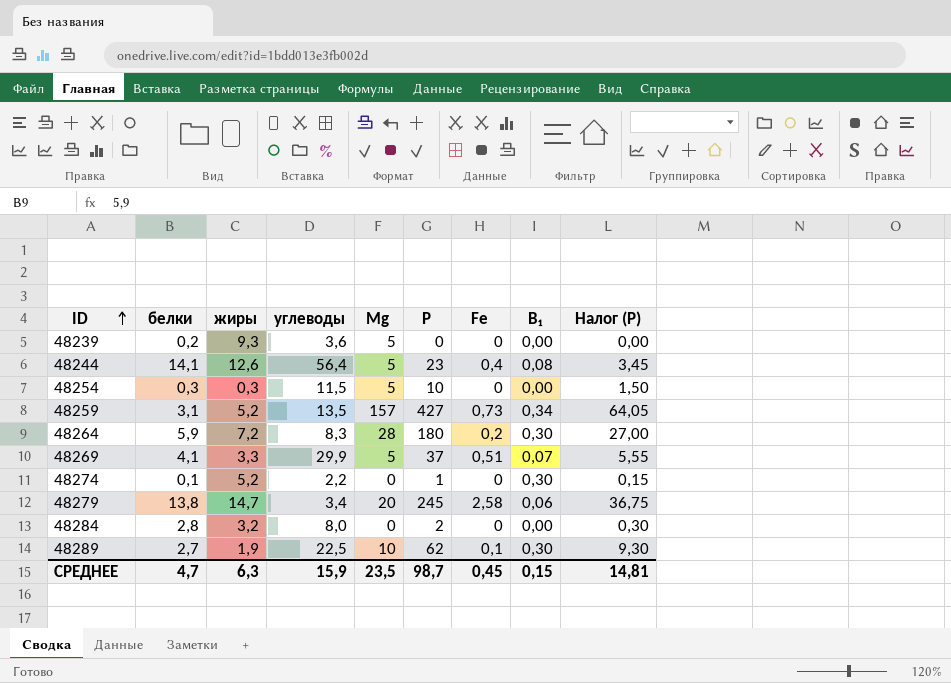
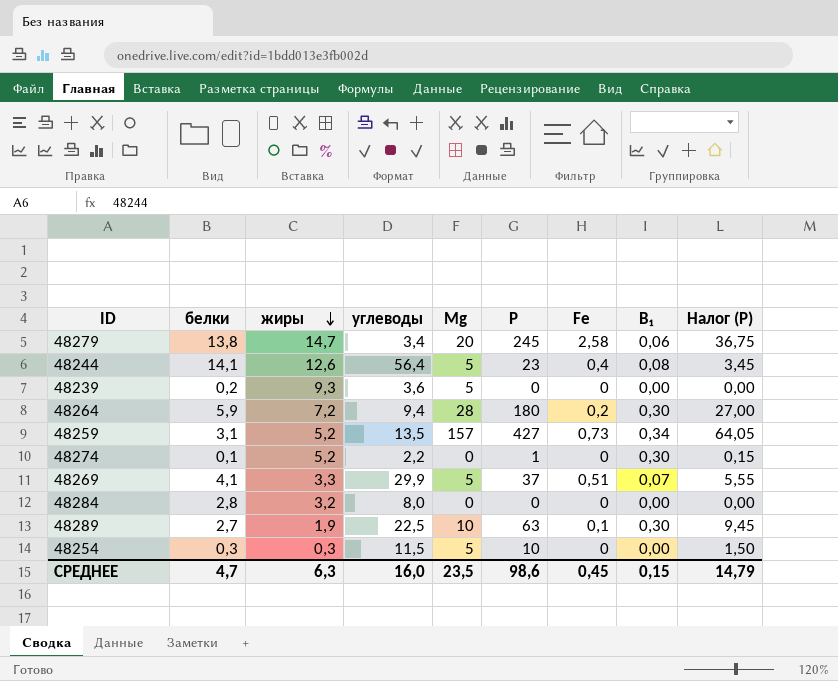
row order: ID ascending -> жиры descending
48264 | углеводы: 8,3 -> 9,4
48284 | P: 2 -> 0
48284 | Налог (P): 0,30 -> 0,00
48289 | P: 62 -> 63
48289 | Налог (P): 9,30 -> 9,45
СРЕДНЕЕ | углеводы: 15,9 -> 16,0
СРЕДНЕЕ | P: 98,7 -> 98,6
СРЕДНЕЕ | Налог (P): 14,81 -> 14,79

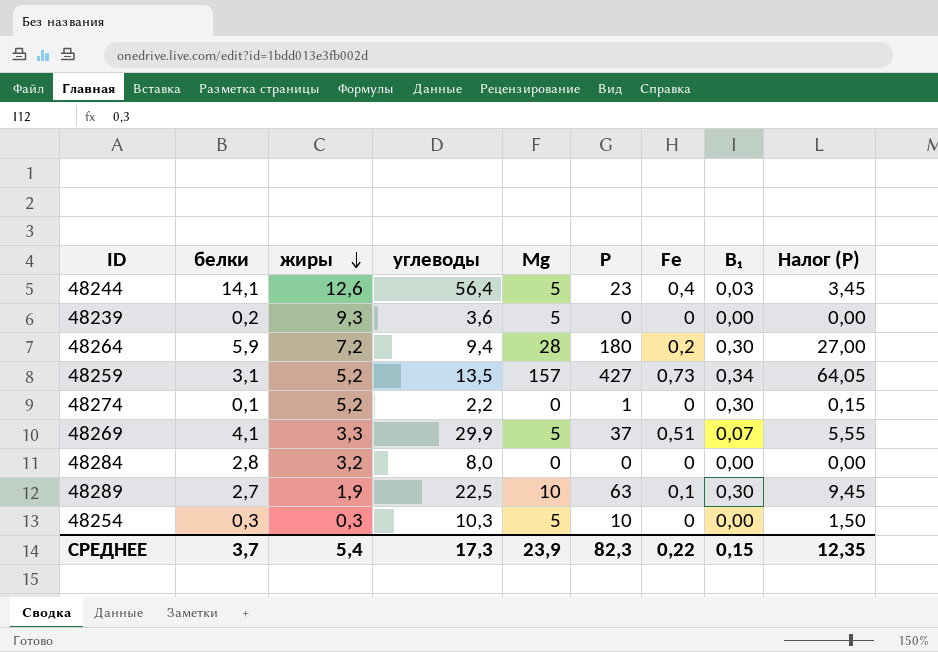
row 48279: 13,8 | 14,7 | 3,4 | 20 | 245 | 2,58 | 0,06 | 36,75 -> none
48244 | В₁: 0,08 -> 0,03
48254 | углеводы: 11,5 -> 10,3
СРЕДНЕЕ | белки: 4,7 -> 3,7
СРЕДНЕЕ | жиры: 6,3 -> 5,4
СРЕДНЕЕ | углеводы: 16,0 -> 17,3
СРЕДНЕЕ | Mg: 23,5 -> 23,9
СРЕДНЕЕ | P: 98,6 -> 82,3
СРЕДНЕЕ | Fe: 0,45 -> 0,22
СРЕДНЕЕ | Налог (P): 14,79 -> 12,35

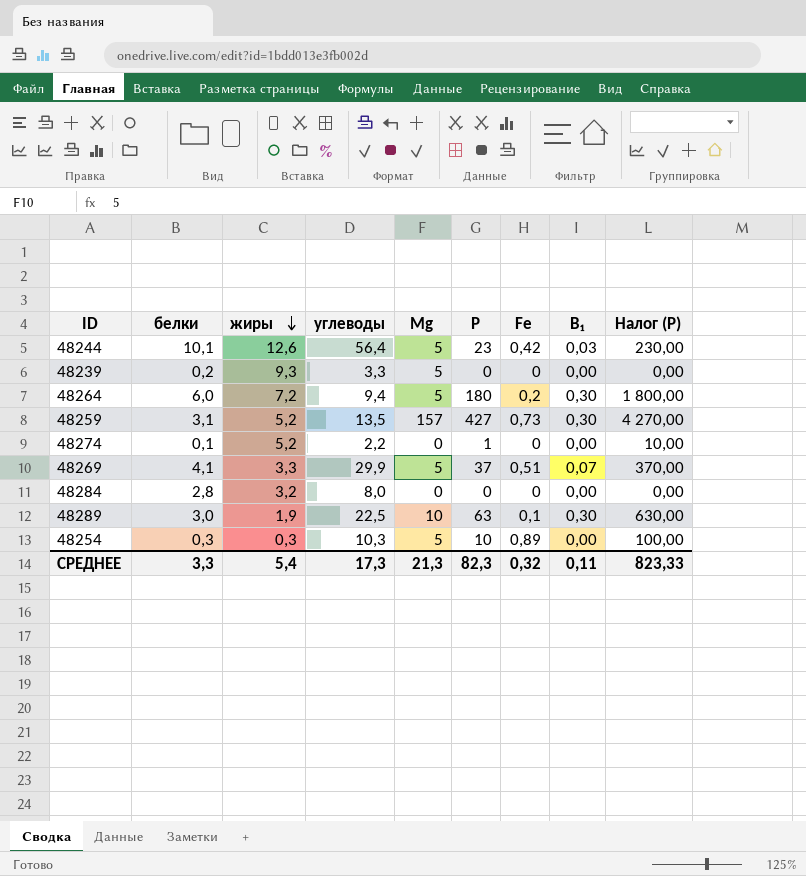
column Налог (P) | formula: [P] * 0,15 -> [P] * 10
48244 | белки: 14,1 -> 10,1
48244 | Fe: 0,4 -> 0,42
48239 | углеводы: 3,6 -> 3,3
48264 | белки: 5,9 -> 6,0
48264 | Mg: 28 -> 5
48259 | В₁: 0,34 -> 0,30
48274 | В₁: 0,30 -> 0,00
48289 | белки: 2,7 -> 3,0
48254 | Fe: 0 -> 0,89
СРЕДНЕЕ | белки: 3,7 -> 3,3
СРЕДНЕЕ | Mg: 23,9 -> 21,3
СРЕДНЕЕ | Fe: 0,22 -> 0,32
СРЕДНЕЕ | В₁: 0,15 -> 0,11
СРЕДНЕЕ | Налог (P): 12,35 -> 823,33

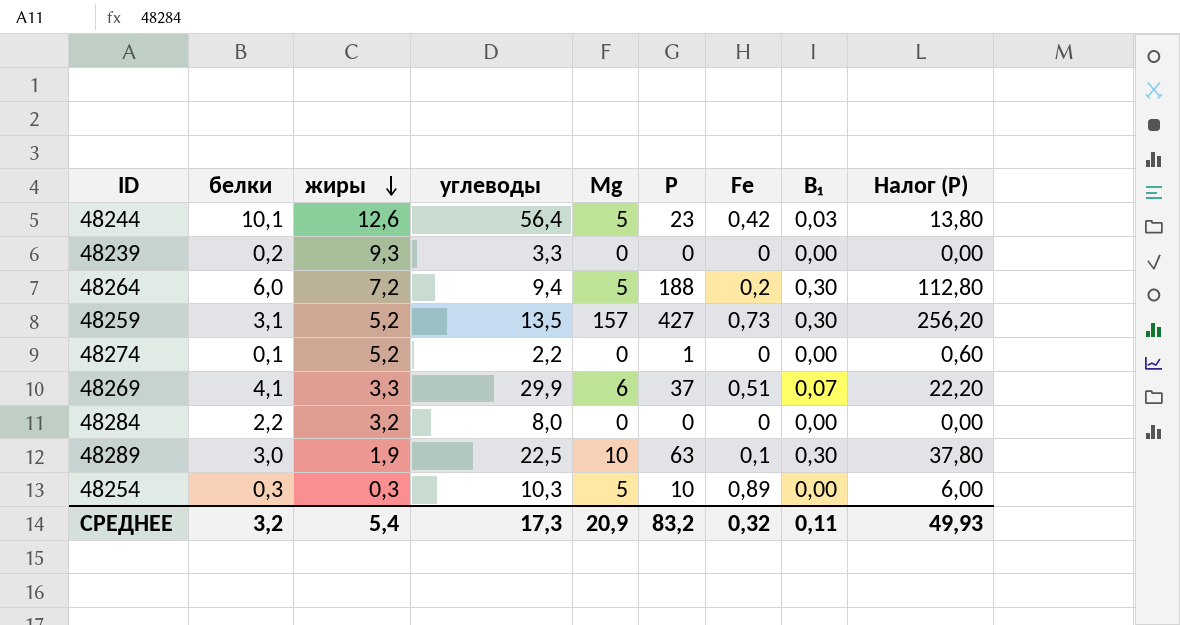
column Налог (P) | formula: [P] * 10 -> [P] * 0,6
48239 | Mg: 5 -> 0
48264 | P: 180 -> 188
48269 | Mg: 5 -> 6
48284 | белки: 2,8 -> 2,2
СРЕДНЕЕ | белки: 3,3 -> 3,2
СРЕДНЕЕ | Mg: 21,3 -> 20,9
СРЕДНЕЕ | P: 82,3 -> 83,2
СРЕДНЕЕ | Налог (P): 823,33 -> 49,93

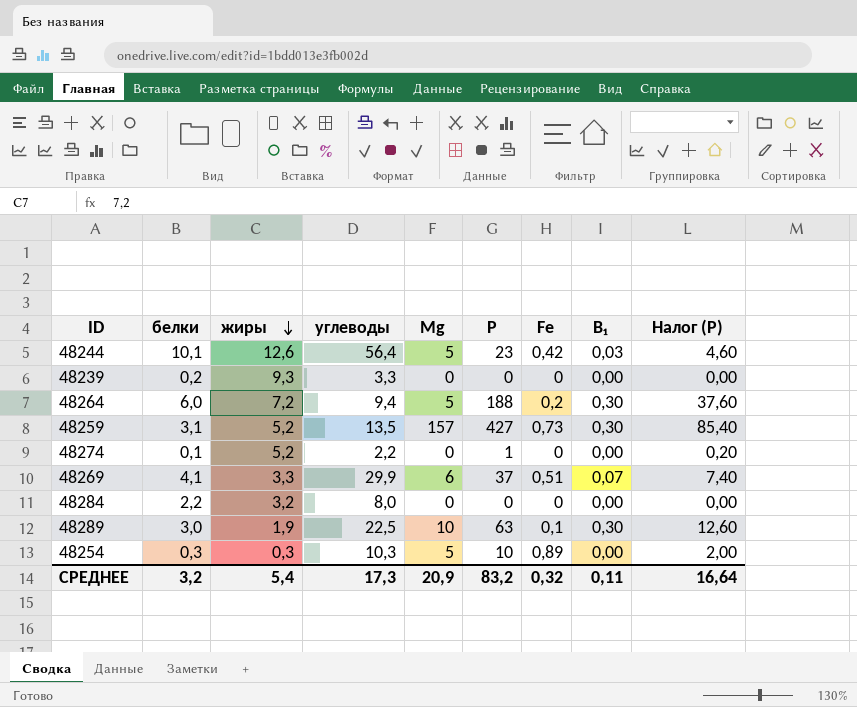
column Налог (P) | formula: [P] * 0,6 -> [P] * 0,2
СРЕДНЕЕ | Налог (P): 49,93 -> 16,64

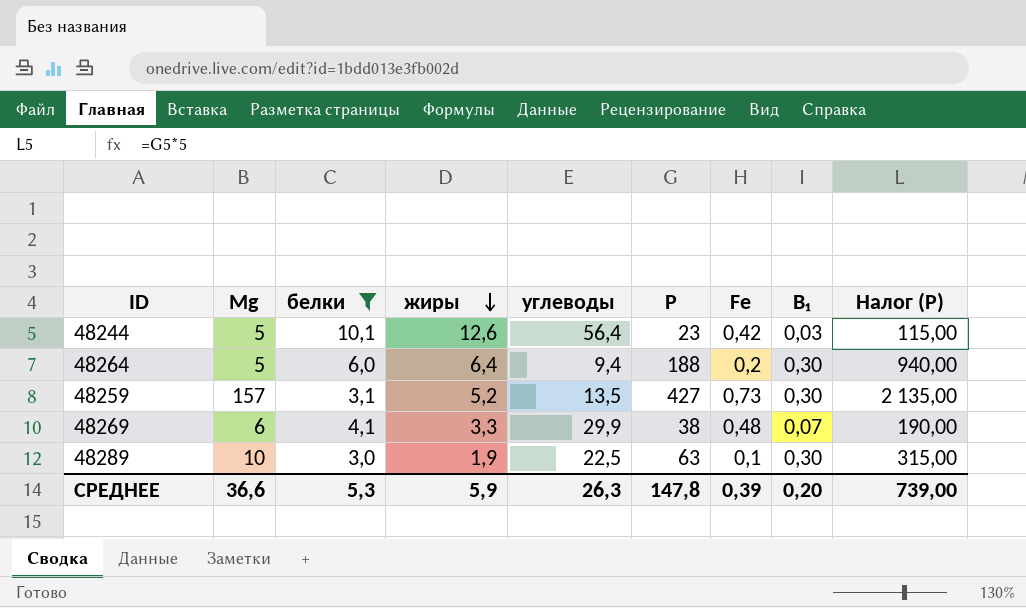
filter: none -> белки >= 3,0
column Mg | position: 5 -> 2
column Налог (P) | formula: [P] * 0,2 -> [P] * 5
48264 | жиры: 7,2 -> 6,4
48269 | P: 37 -> 38
48269 | Fe: 0,51 -> 0,48
СРЕДНЕЕ | Mg: 20,9 -> 36,6
СРЕДНЕЕ | белки: 3,2 -> 5,3
СРЕДНЕЕ | жиры: 5,4 -> 5,9
СРЕДНЕЕ | углеводы: 17,3 -> 26,3
СРЕДНЕЕ | P: 83,2 -> 147,8
СРЕДНЕЕ | Fe: 0,32 -> 0,39
СРЕДНЕЕ | В₁: 0,11 -> 0,20
СРЕДНЕЕ | Налог (P): 16,64 -> 739,00

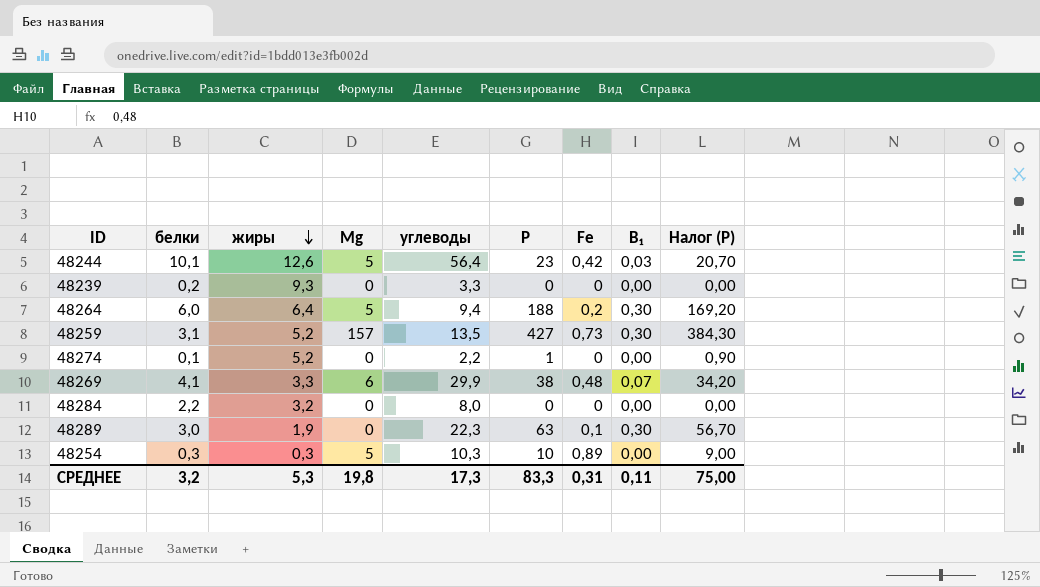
filter: белки >= 3,0 -> none
column Mg | position: 2 -> 4
column Налог (P) | formula: [P] * 5 -> [P] * 0,9
48289 | Mg: 10 -> 0
48289 | углеводы: 22,5 -> 22,3
СРЕДНЕЕ | белки: 5,3 -> 3,2
СРЕДНЕЕ | жиры: 5,9 -> 5,3
СРЕДНЕЕ | Mg: 36,6 -> 19,8
СРЕДНЕЕ | углеводы: 26,3 -> 17,3
СРЕДНЕЕ | P: 147,8 -> 83,3
СРЕДНЕЕ | Fe: 0,39 -> 0,31
СРЕДНЕЕ | В₁: 0,20 -> 0,11
СРЕДНЕЕ | Налог (P): 739,00 -> 75,00

